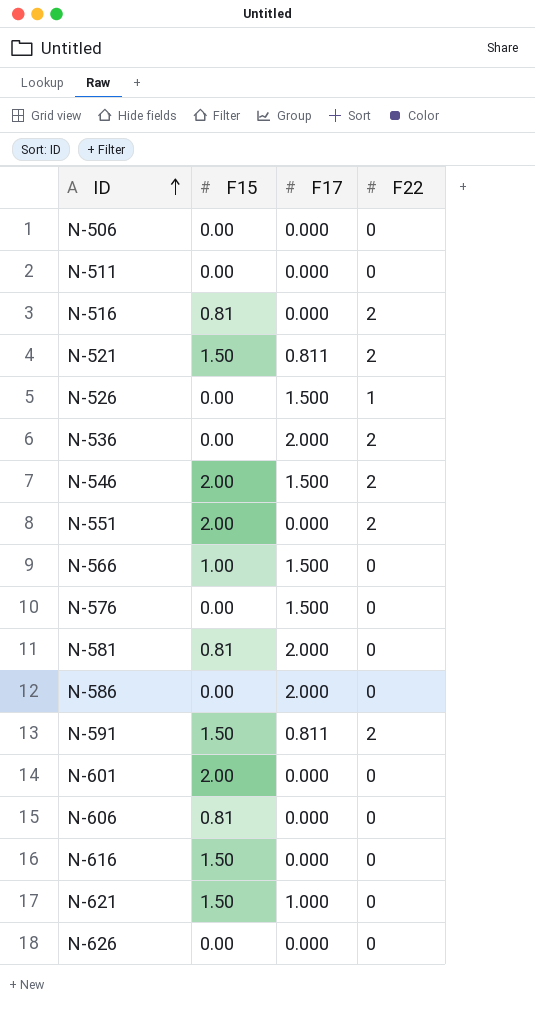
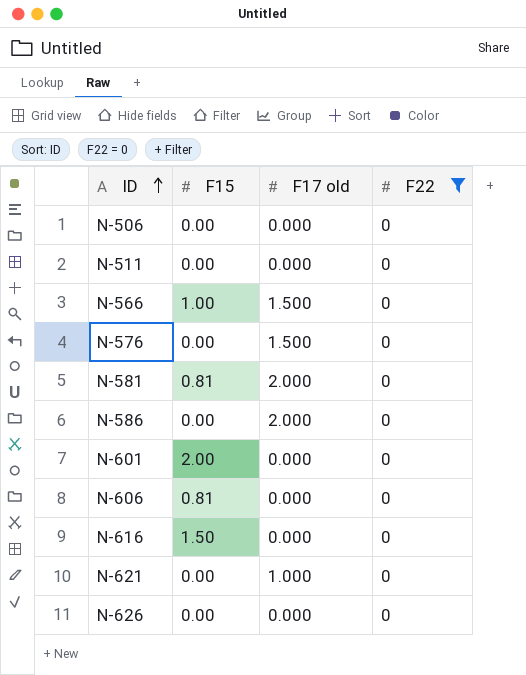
filter: none -> F22 = 0
column name: F17 -> F17 old
N-621 | F15: 1.50 -> 0.00

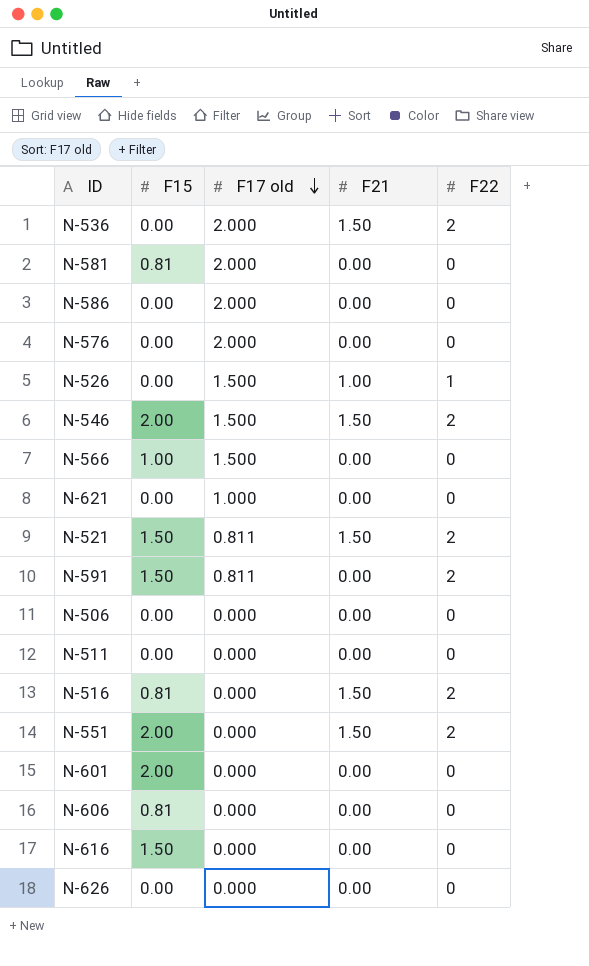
filter: F22 = 0 -> none
row order: ID ascending -> F17 old descending
column F21 | position: none -> 4
N-576 | F17 old: 1.500 -> 2.000

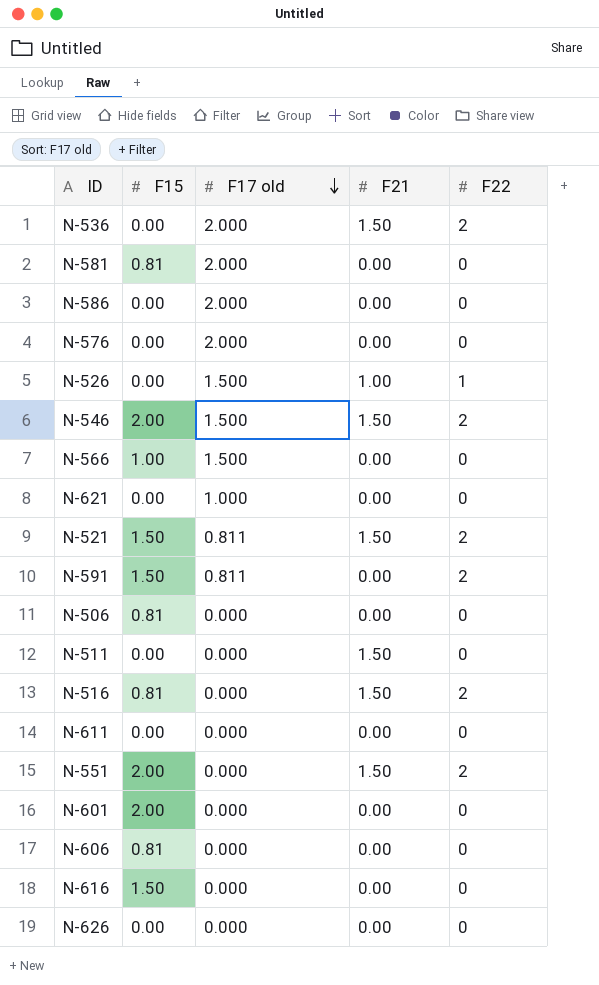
N-506 | F15: 0.00 -> 0.81
N-511 | F21: 0.00 -> 1.50
row N-611: none -> 0.00 | 0.000 | 0.00 | 0

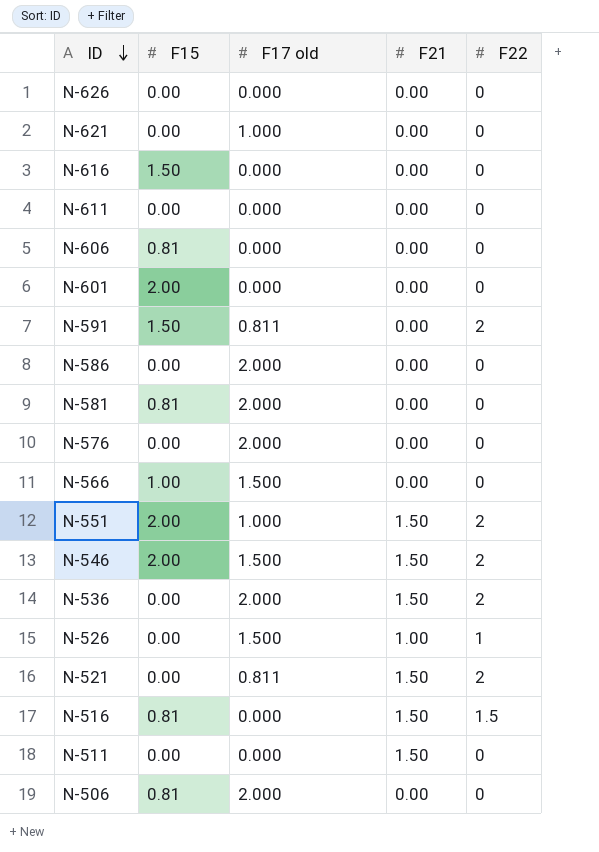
row order: F17 old descending -> ID descending
N-551 | F17 old: 0.000 -> 1.000
N-521 | F15: 1.50 -> 0.00
N-516 | F22: 2 -> 1.5
N-506 | F17 old: 0.000 -> 2.000

